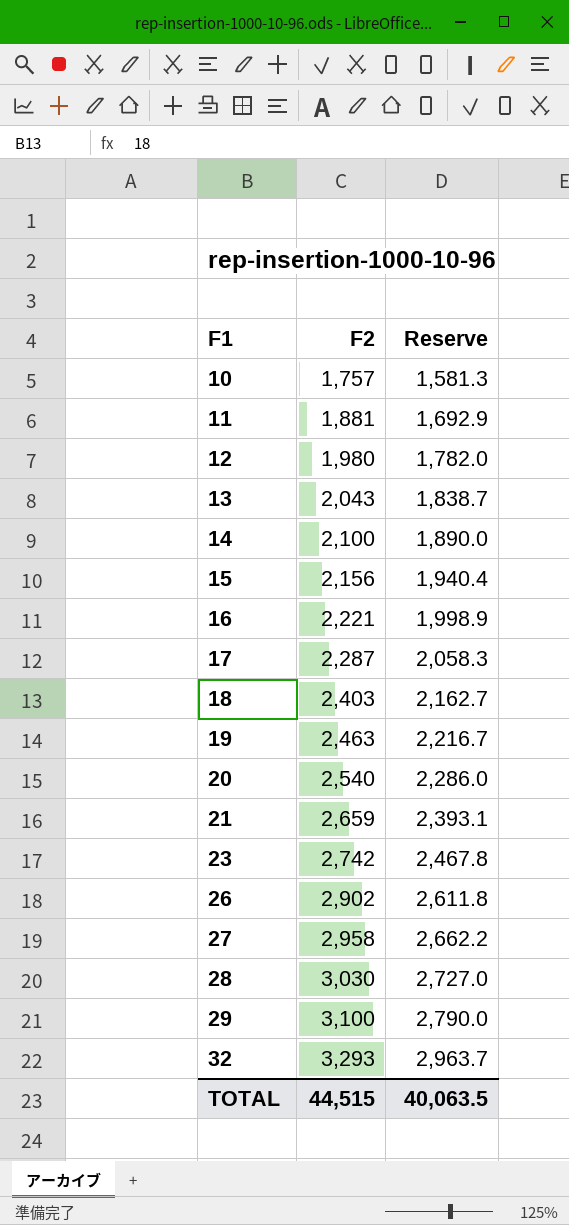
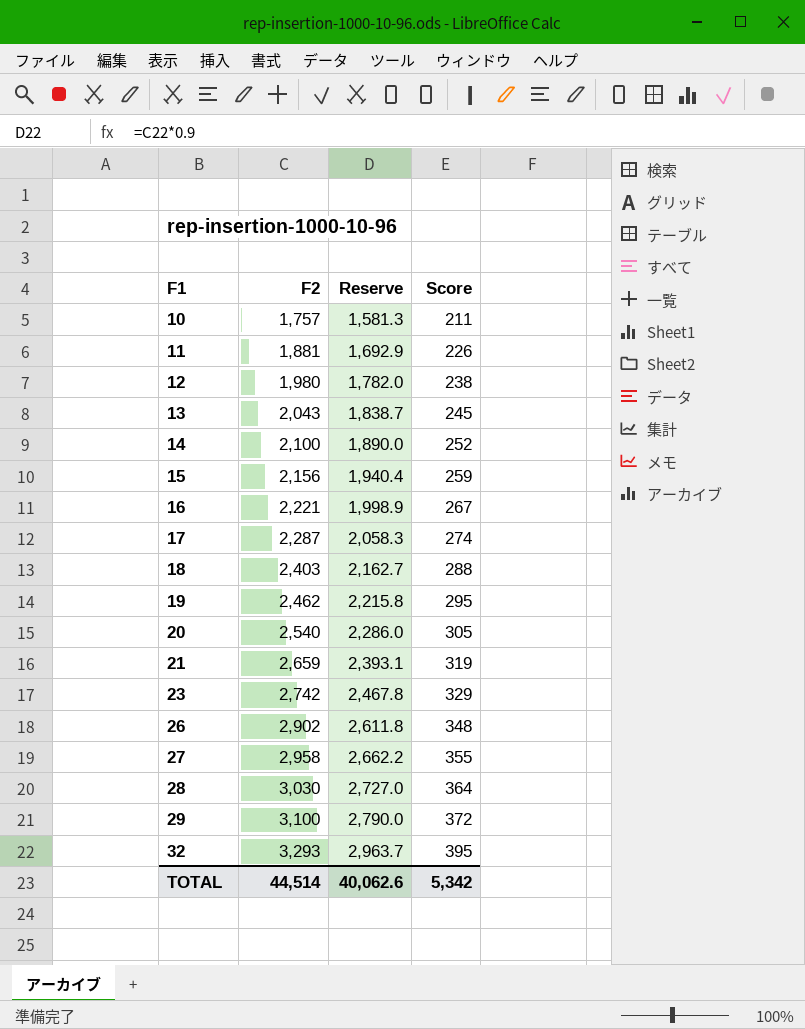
column Score | formula: none -> [F2] * 0.12
19 | F2: 2,463 -> 2,462
19 | Reserve: 2,216.7 -> 2,215.8
TOTAL | F2: 44,515 -> 44,514
TOTAL | Reserve: 40,063.5 -> 40,062.6

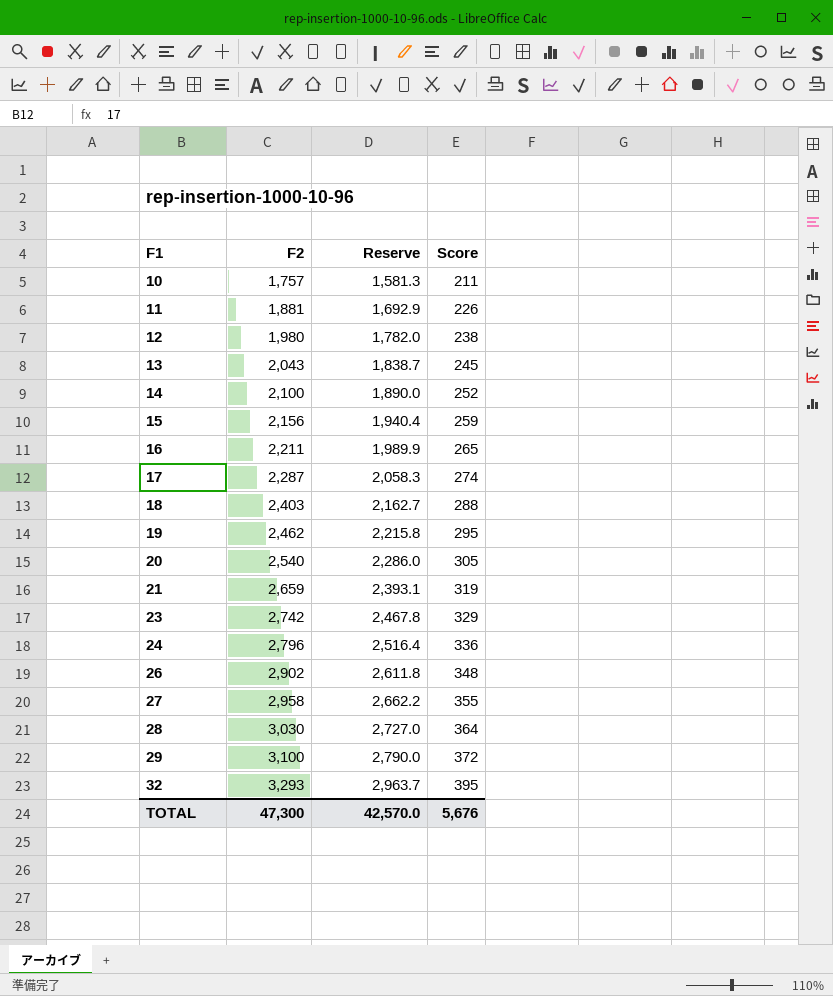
16 | F2: 2,221 -> 2,211
16 | Reserve: 1,998.9 -> 1,989.9
16 | Score: 267 -> 265
row 24: none -> 2,796 | 2,516.4 | 336
TOTAL | F2: 44,514 -> 47,300
TOTAL | Reserve: 40,062.6 -> 42,570.0
TOTAL | Score: 5,342 -> 5,676

